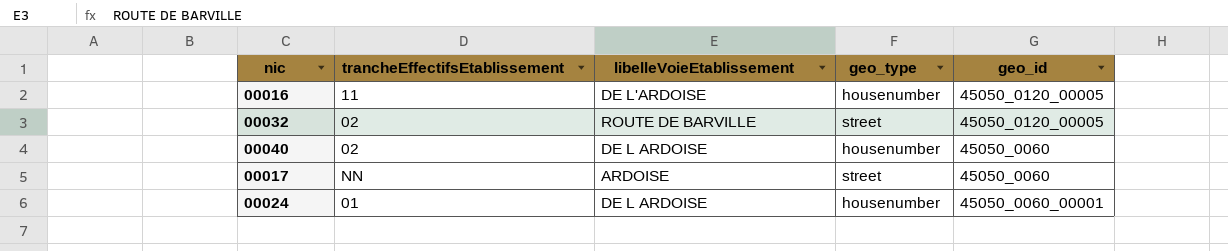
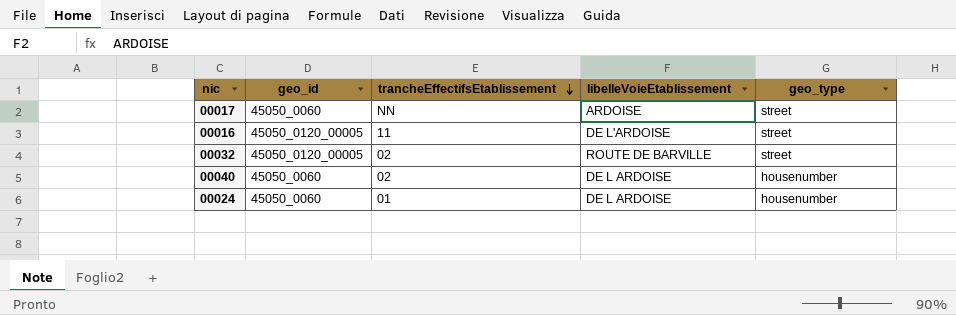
row order: none -> trancheEffectifsEtablissement descending
column geo_id | position: 5 -> 2
00016 | geo_type: housenumber -> street
00024 | geo_id: 45050_0060_00001 -> 45050_0060

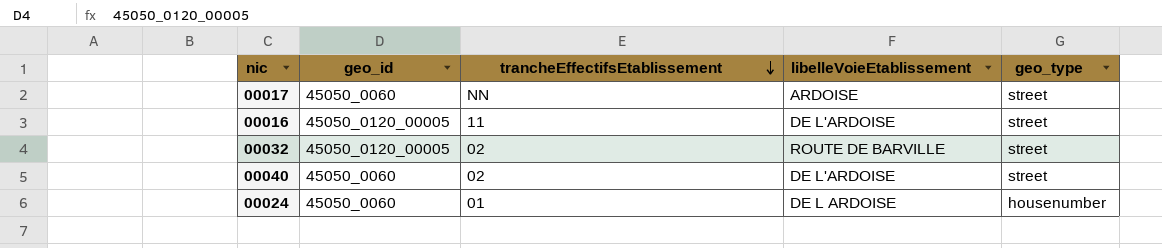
00040 | libelleVoieEtablissement: DE L ARDOISE -> DE L'ARDOISE
00040 | geo_type: housenumber -> street

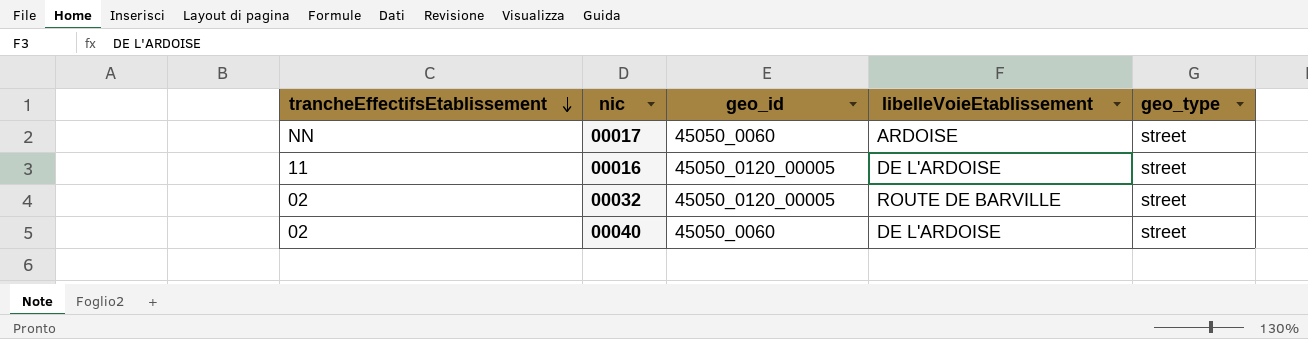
column trancheEffectifsEtablissement | position: 3 -> 1
row 00024: 45050_0060 | 01 | DE L ARDOISE | housenumber -> none

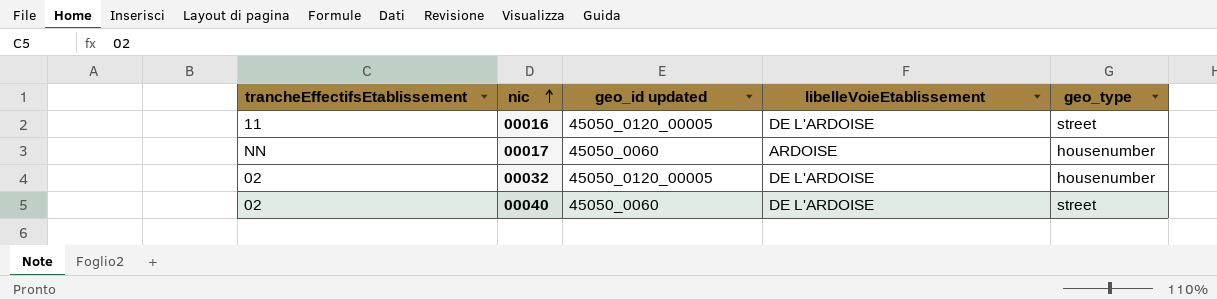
row order: trancheEffectifsEtablissement descending -> nic ascending
column name: geo_id -> geo_id updated
00017 | geo_type: street -> housenumber
00032 | libelleVoieEtablissement: ROUTE DE BARVILLE -> DE L'ARDOISE
00032 | geo_type: street -> housenumber

